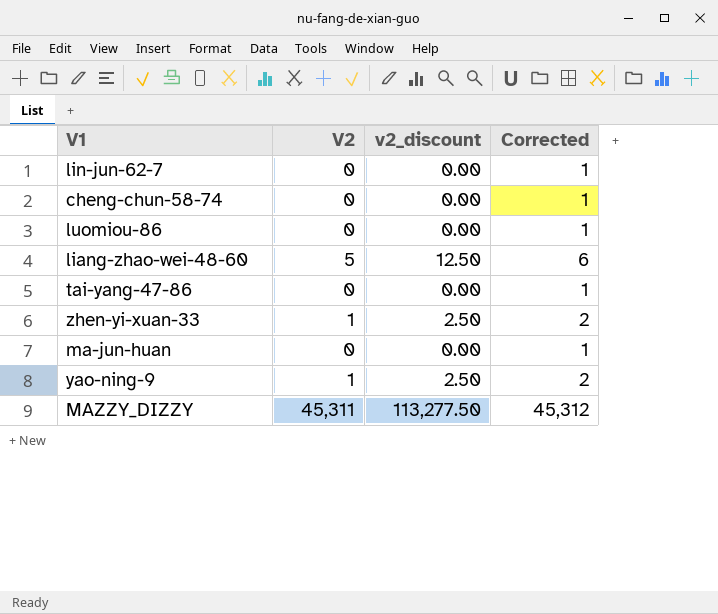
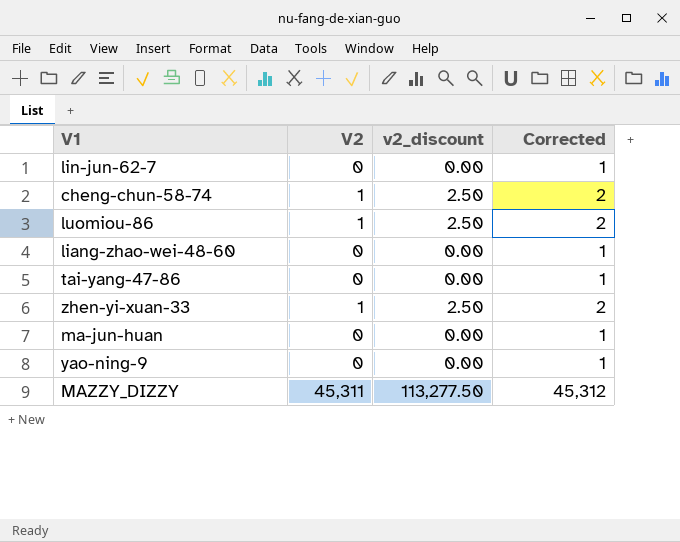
cheng-chun-58-74 | V2: 0 -> 1
cheng-chun-58-74 | v2_discount: 0.00 -> 2.50
cheng-chun-58-74 | Corrected: 1 -> 2
luomiou-86 | V2: 0 -> 1
luomiou-86 | v2_discount: 0.00 -> 2.50
luomiou-86 | Corrected: 1 -> 2
liang-zhao-wei-48-60 | V2: 5 -> 0
liang-zhao-wei-48-60 | v2_discount: 12.50 -> 0.00
liang-zhao-wei-48-60 | Corrected: 6 -> 1
yao-ning-9 | V2: 1 -> 0
yao-ning-9 | v2_discount: 2.50 -> 0.00
yao-ning-9 | Corrected: 2 -> 1

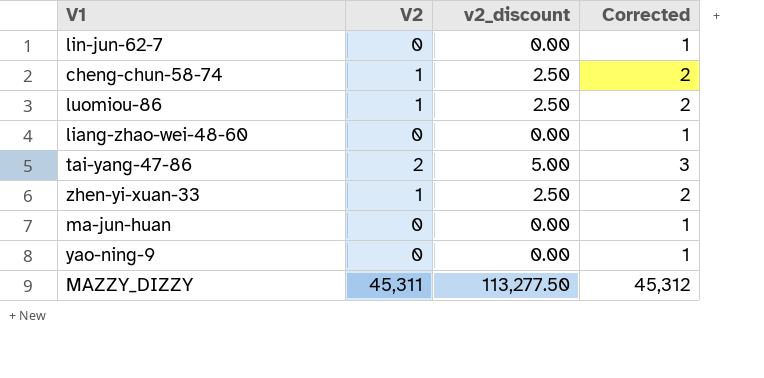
tai-yang-47-86 | V2: 0 -> 2
tai-yang-47-86 | v2_discount: 0.00 -> 5.00
tai-yang-47-86 | Corrected: 1 -> 3

